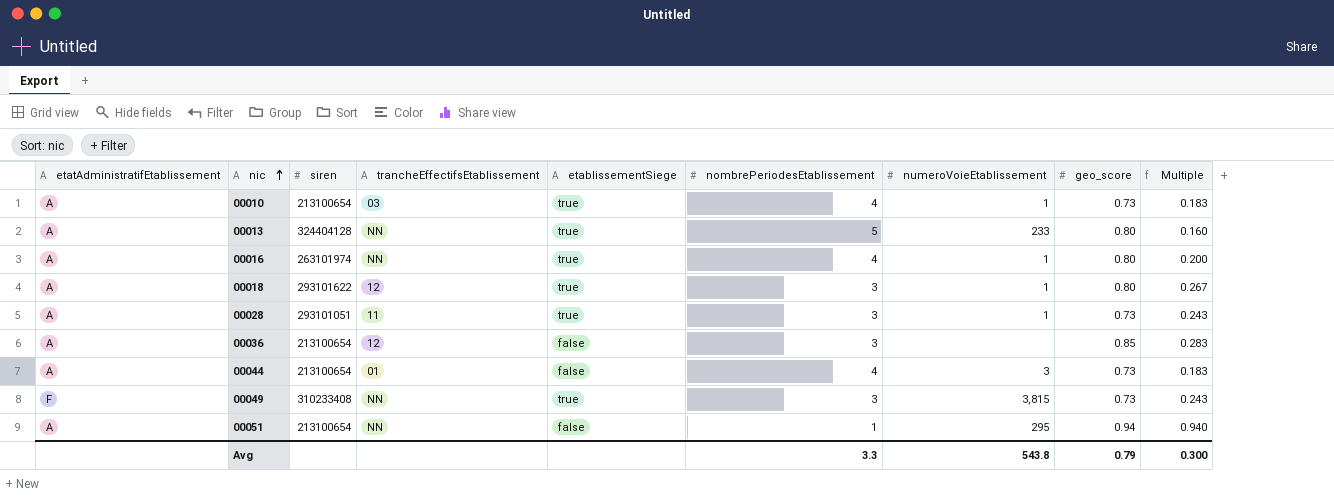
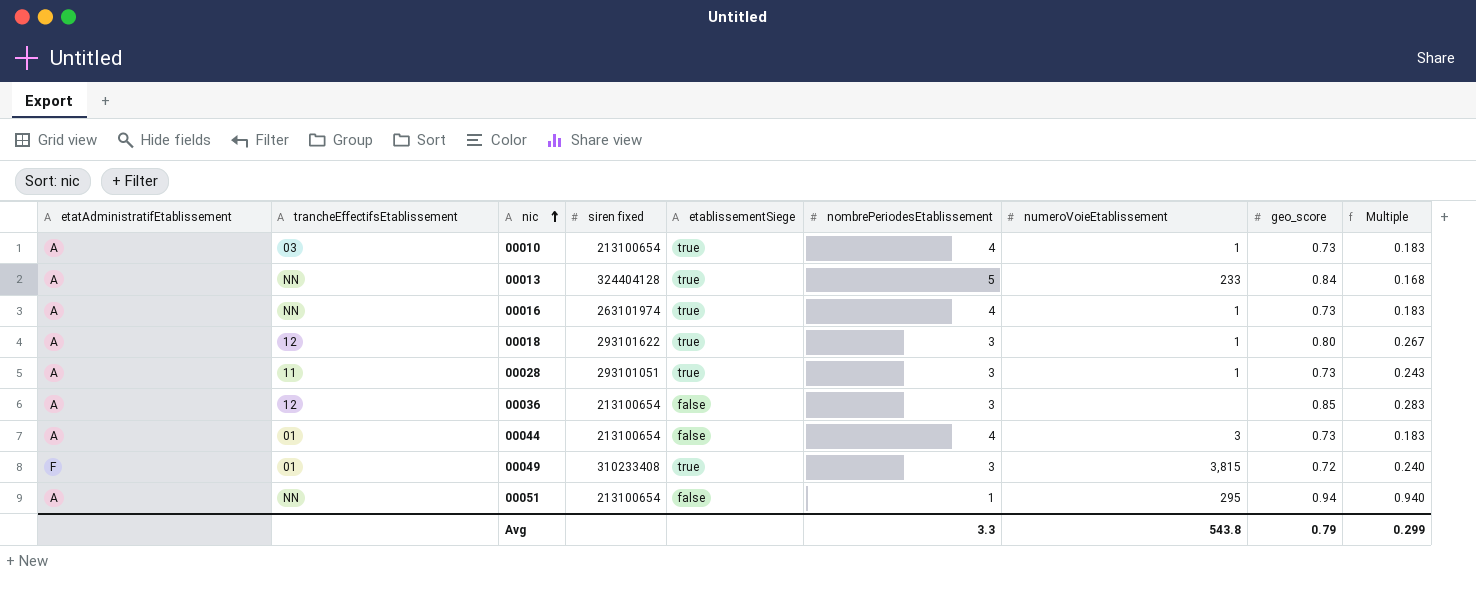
column trancheEffectifsEtablissement | position: 4 -> 2
column name: siren -> siren fixed
00013 | geo_score: 0.80 -> 0.84
00013 | Multiple: 0.160 -> 0.168
00016 | geo_score: 0.80 -> 0.73
00016 | Multiple: 0.200 -> 0.183
00049 | trancheEffectifsEtablissement: NN -> 01
00049 | geo_score: 0.73 -> 0.72
00049 | Multiple: 0.243 -> 0.240
Avg | Multiple: 0.300 -> 0.299

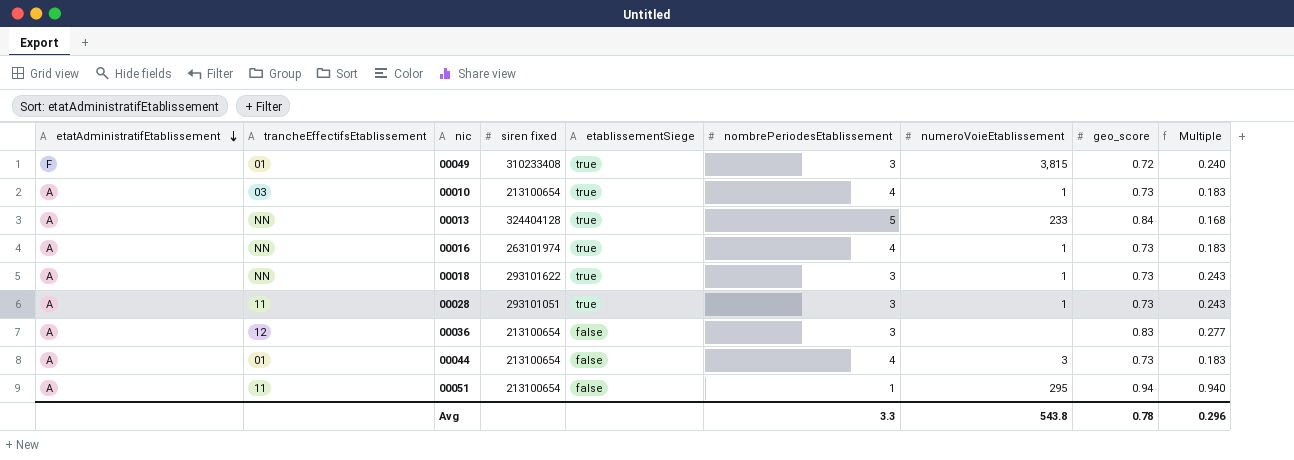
row order: nic ascending -> etatAdministratifEtablissement descending
00018 | trancheEffectifsEtablissement: 12 -> NN
00018 | geo_score: 0.80 -> 0.73
00018 | Multiple: 0.267 -> 0.243
00036 | geo_score: 0.85 -> 0.83
00036 | Multiple: 0.283 -> 0.277
00051 | trancheEffectifsEtablissement: NN -> 11
Avg | geo_score: 0.79 -> 0.78
Avg | Multiple: 0.299 -> 0.296

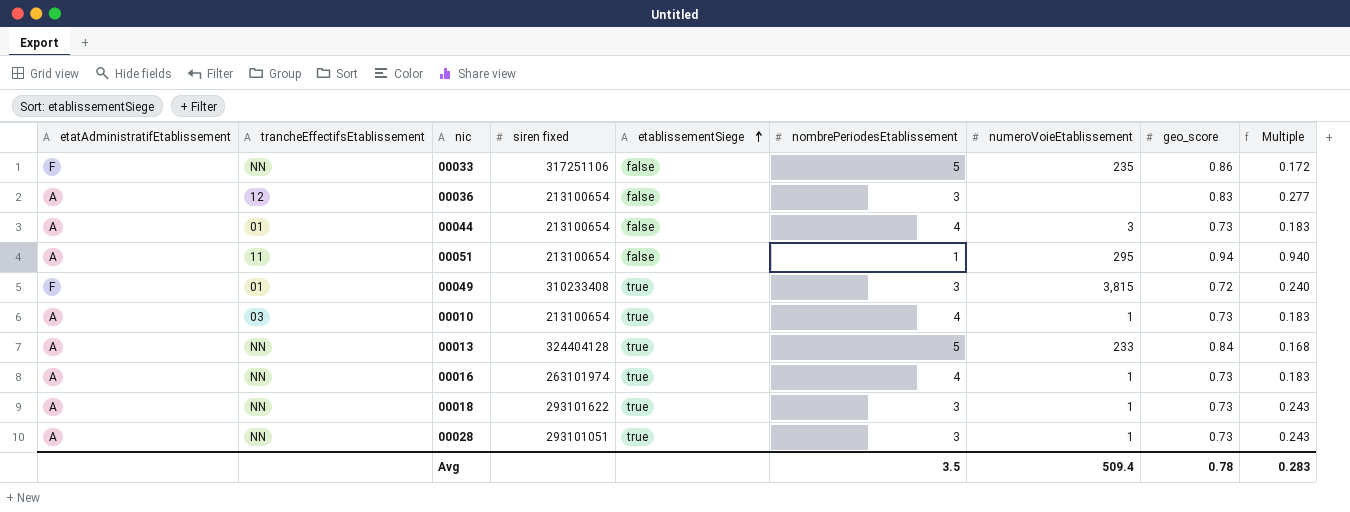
row order: etatAdministratifEtablissement descending -> etablissementSiege ascending
row 00033: none -> F | NN | 317251106 | false | 5 | 235 | 0.86 | 0.172
00028 | trancheEffectifsEtablissement: 11 -> NN
Avg | nombrePeriodesEtablissement: 3.3 -> 3.5
Avg | numeroVoieEtablissement: 543.8 -> 509.4
Avg | Multiple: 0.296 -> 0.283

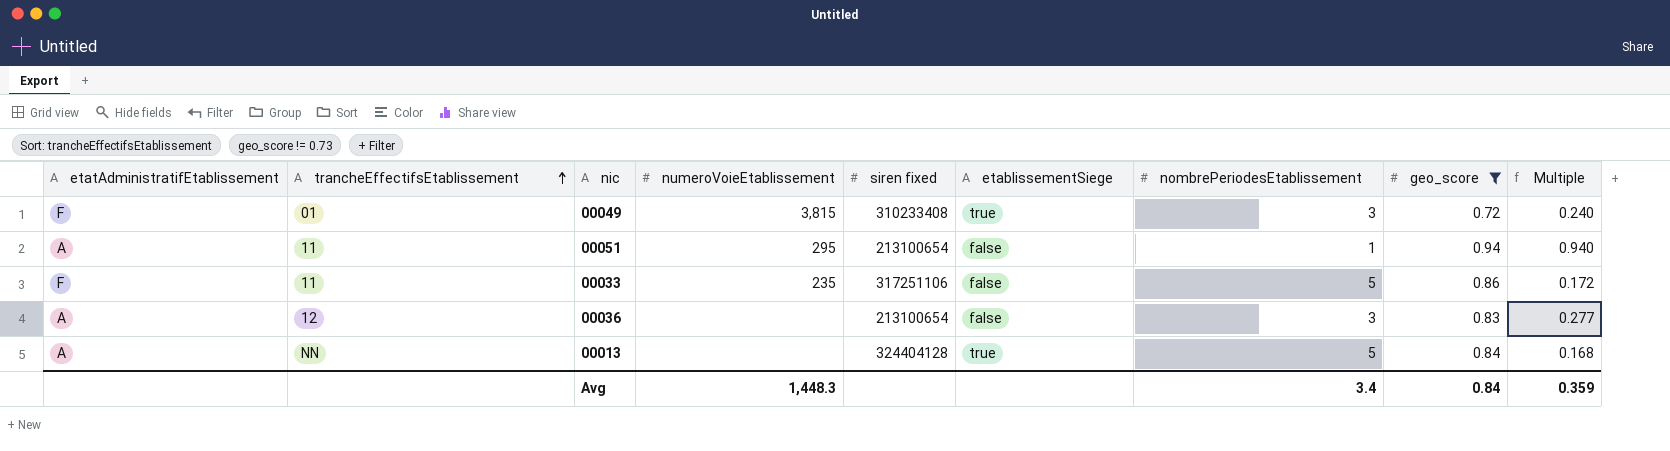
filter: none -> geo_score != 0.73
row order: etablissementSiege ascending -> trancheEffectifsEtablissement ascending
column numeroVoieEtablissement | position: 7 -> 4
00033 | trancheEffectifsEtablissement: NN -> 11
00013 | numeroVoieEtablissement: 233 -> none
Avg | numeroVoieEtablissement: 509.4 -> 1,448.3
Avg | nombrePeriodesEtablissement: 3.5 -> 3.4
Avg | geo_score: 0.78 -> 0.84
Avg | Multiple: 0.283 -> 0.359

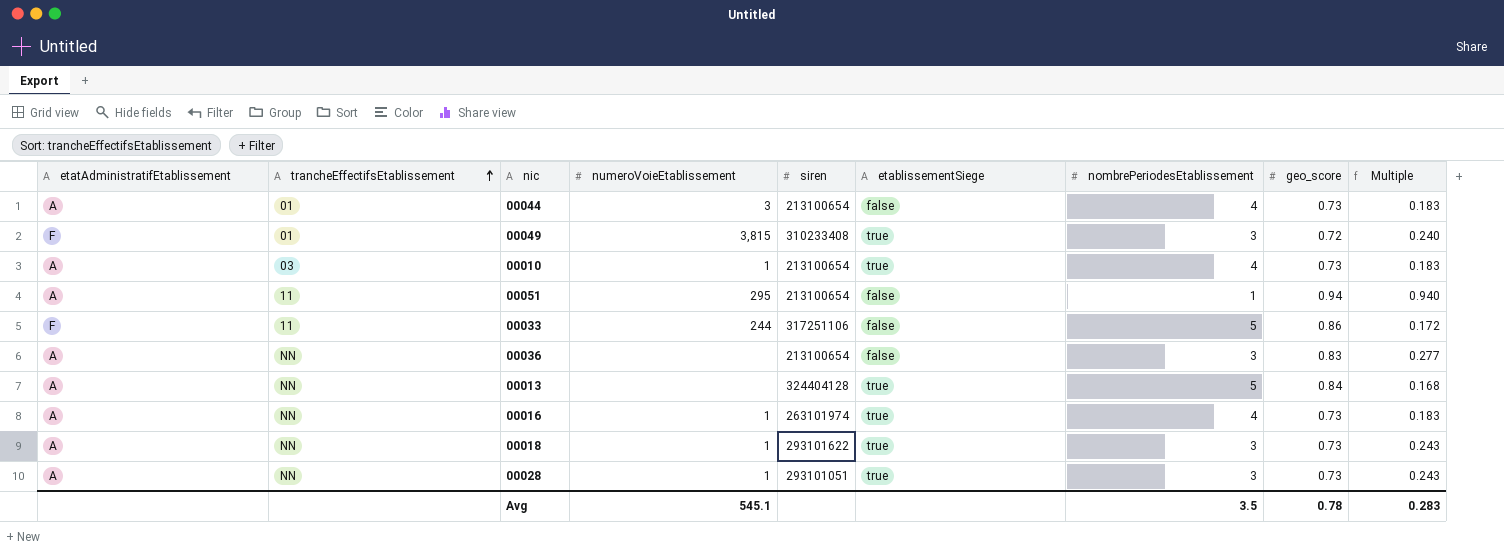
filter: geo_score != 0.73 -> none
column name: siren fixed -> siren
00033 | numeroVoieEtablissement: 235 -> 244
00036 | trancheEffectifsEtablissement: 12 -> NN
Avg | numeroVoieEtablissement: 1,448.3 -> 545.1
Avg | nombrePeriodesEtablissement: 3.4 -> 3.5
Avg | geo_score: 0.84 -> 0.78
Avg | Multiple: 0.359 -> 0.283

